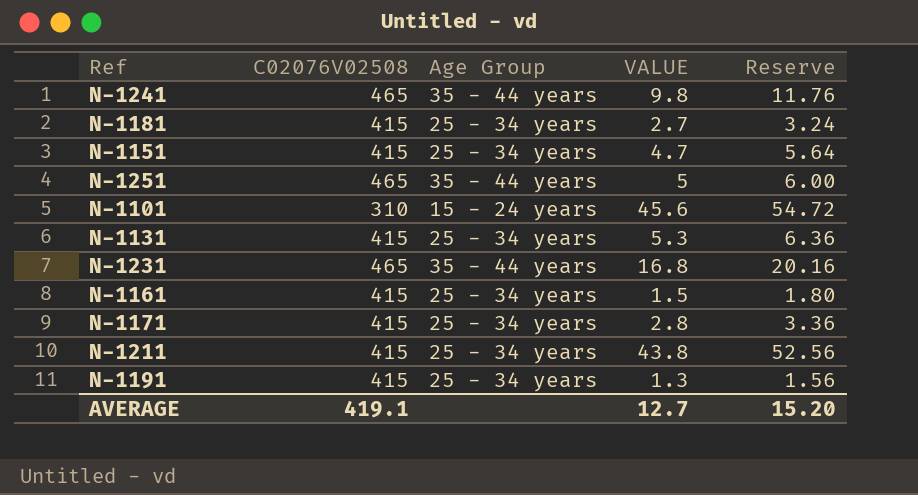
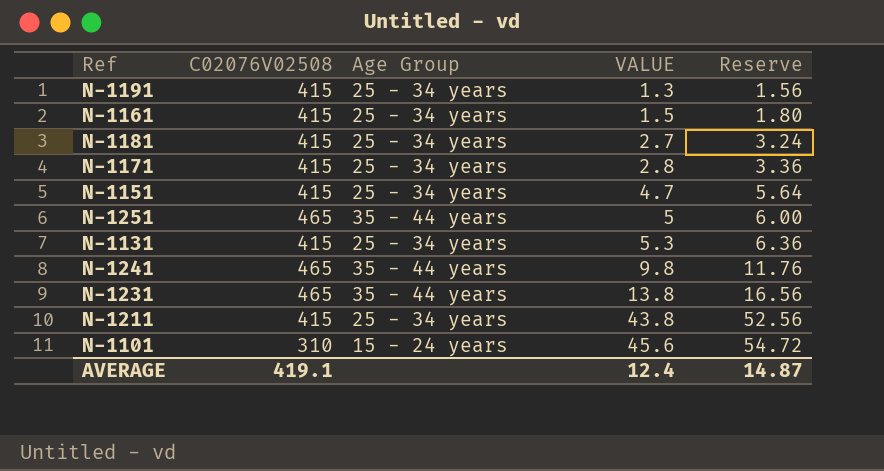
row order: none -> VALUE ascending
N-1231 | VALUE: 16.8 -> 13.8
N-1231 | Reserve: 20.16 -> 16.56
AVERAGE | VALUE: 12.7 -> 12.4
AVERAGE | Reserve: 15.20 -> 14.87

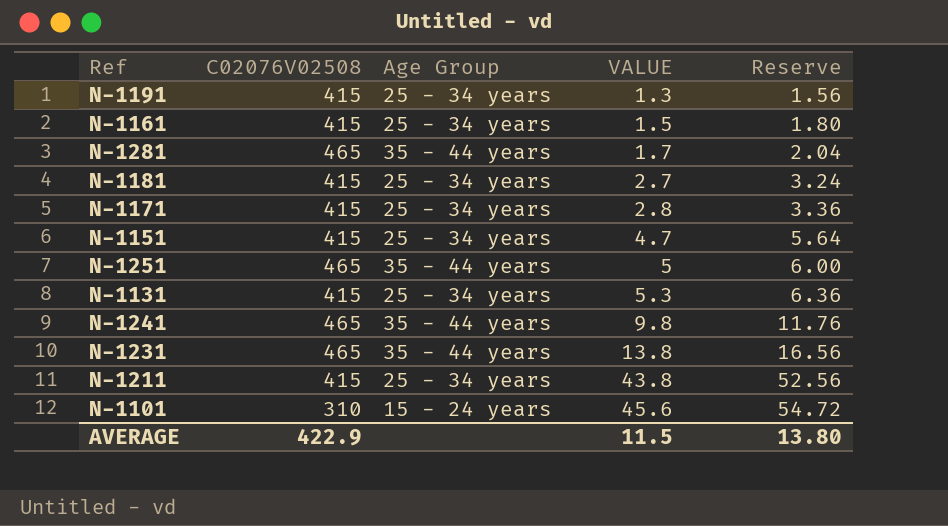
row N-1281: none -> 465 | 35 - 44 years | 1.7 | 2.04
AVERAGE | C02076V02508: 419.1 -> 422.9
AVERAGE | VALUE: 12.4 -> 11.5
AVERAGE | Reserve: 14.87 -> 13.80

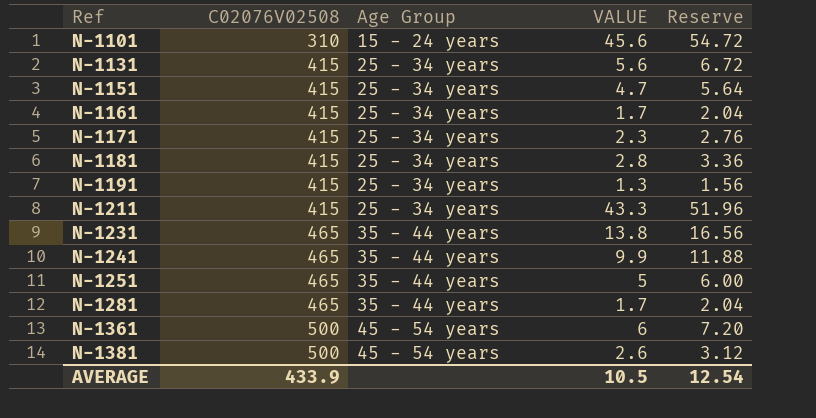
row order: VALUE ascending -> Ref ascending
N-1131 | VALUE: 5.3 -> 5.6
N-1131 | Reserve: 6.36 -> 6.72
N-1161 | VALUE: 1.5 -> 1.7
N-1161 | Reserve: 1.80 -> 2.04
N-1171 | VALUE: 2.8 -> 2.3
N-1171 | Reserve: 3.36 -> 2.76
N-1181 | VALUE: 2.7 -> 2.8
N-1181 | Reserve: 3.24 -> 3.36
N-1211 | VALUE: 43.8 -> 43.3
N-1211 | Reserve: 52.56 -> 51.96
N-1241 | VALUE: 9.8 -> 9.9
N-1241 | Reserve: 11.76 -> 11.88
row N-1361: none -> 500 | 45 - 54 years | 6 | 7.20
row N-1381: none -> 500 | 45 - 54 years | 2.6 | 3.12
AVERAGE | C02076V02508: 422.9 -> 433.9
AVERAGE | VALUE: 11.5 -> 10.5
AVERAGE | Reserve: 13.80 -> 12.54

